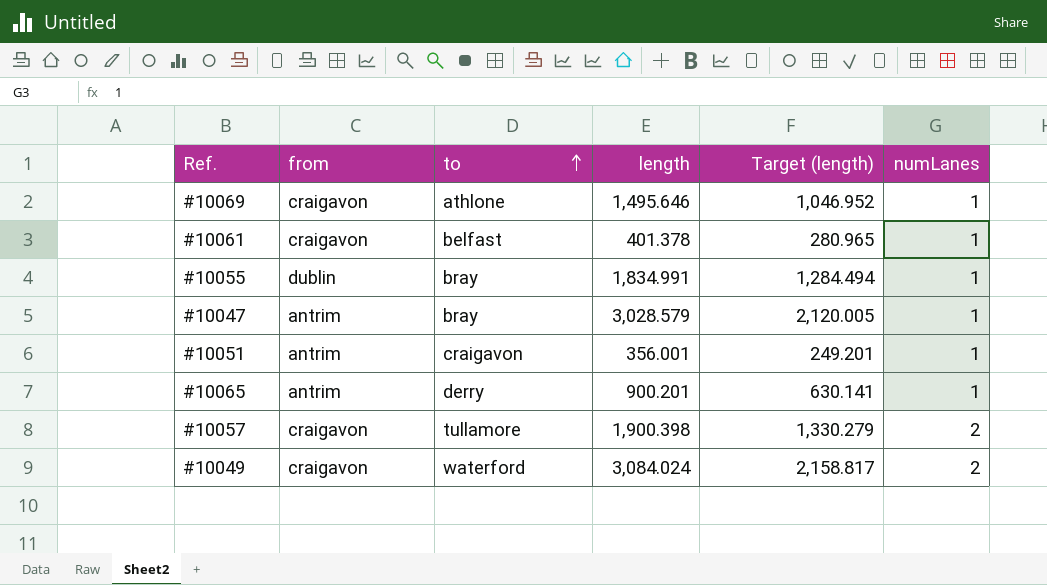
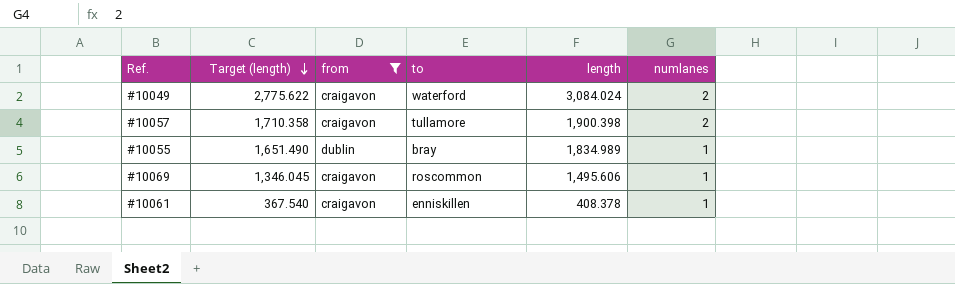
filter: none -> from != antrim
row order: to ascending -> Target (length) descending
column Target (length) | formula: [length] * 0.7 -> [length] * 0.9
column Target (length) | position: 5 -> 2
column name: numLanes -> numlanes
#10055 | length: 1,834.991 -> 1,834.989
#10069 | to: athlone -> roscommon
#10069 | length: 1,495.646 -> 1,495.606
#10061 | to: belfast -> enniskillen
#10061 | length: 401.378 -> 408.378

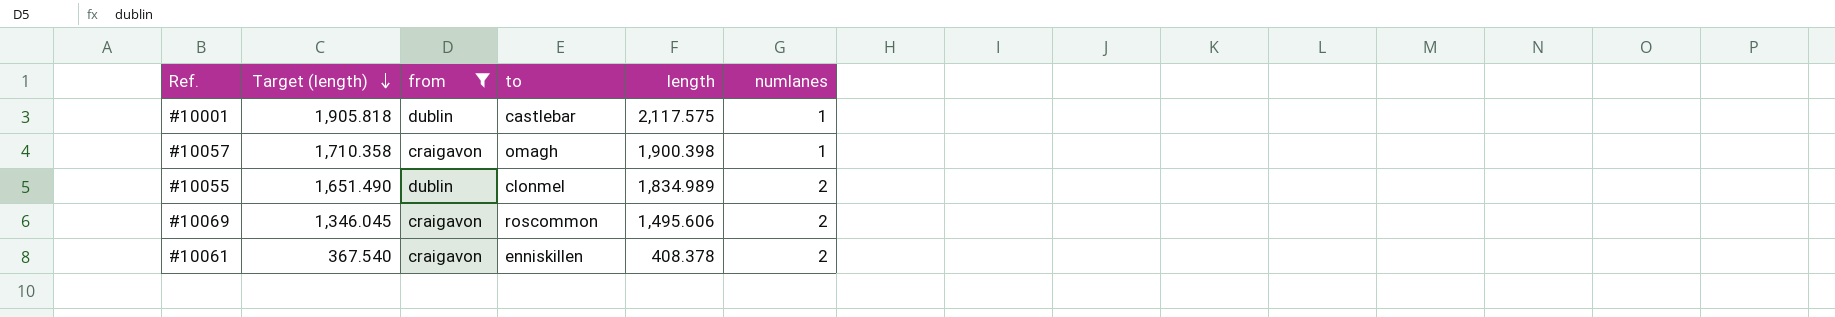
row #10049: 2,775.622 | craigavon | waterford | 3,084.024 | 2 -> none
row #10001: none -> 1,905.818 | dublin | castlebar | 2,117.575 | 1
#10057 | to: tullamore -> omagh
#10057 | numlanes: 2 -> 1
#10055 | to: bray -> clonmel
#10055 | numlanes: 1 -> 2
#10069 | numlanes: 1 -> 2
#10061 | numlanes: 1 -> 2

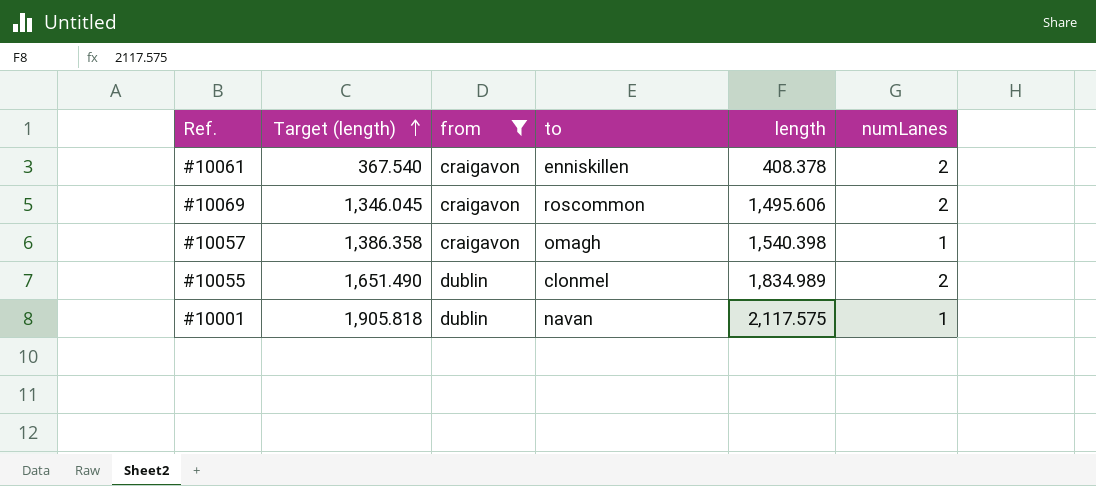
row order: Target (length) descending -> Target (length) ascending
column name: numlanes -> numLanes
#10057 | Target (length): 1,710.358 -> 1,386.358
#10057 | length: 1,900.398 -> 1,540.398
#10001 | to: castlebar -> navan

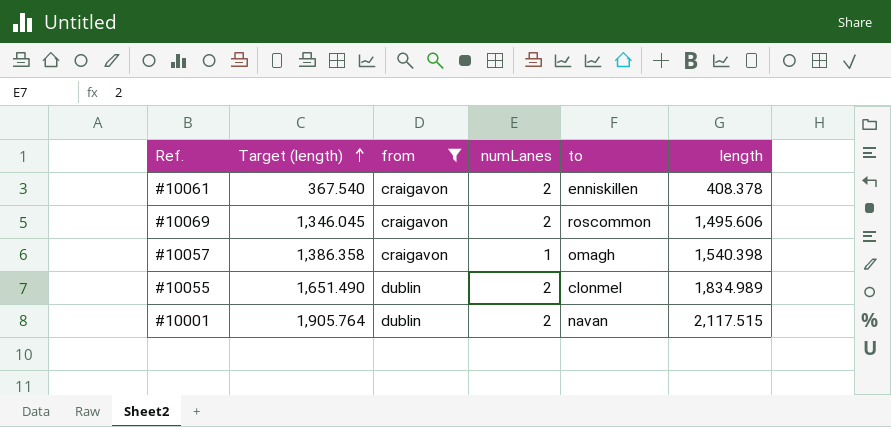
column numLanes | position: 6 -> 4
#10001 | Target (length): 1,905.818 -> 1,905.764
#10001 | numLanes: 1 -> 2
#10001 | length: 2,117.575 -> 2,117.515

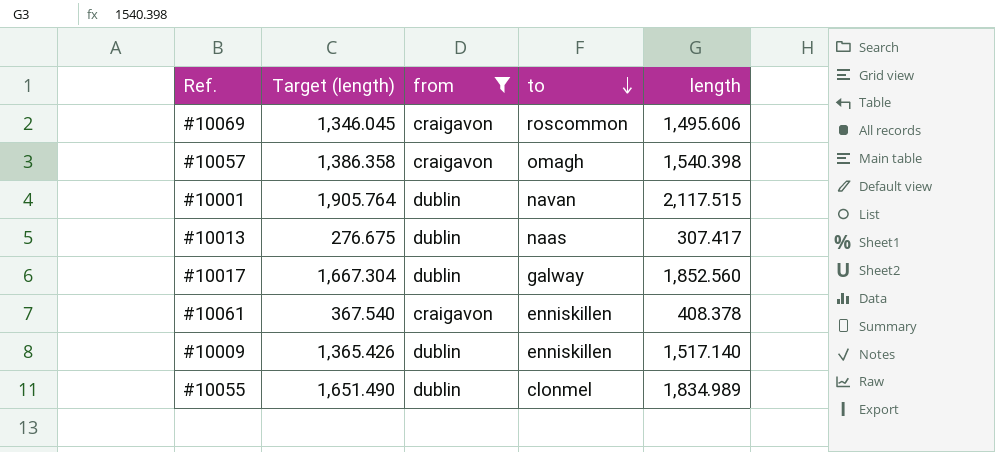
row order: Target (length) ascending -> to descending
column numLanes | position: 4 -> none
row #10013: none -> 276.675 | dublin | naas | 307.417
row #10017: none -> 1,667.304 | dublin | galway | 1,852.560
row #10009: none -> 1,365.426 | dublin | enniskillen | 1,517.140

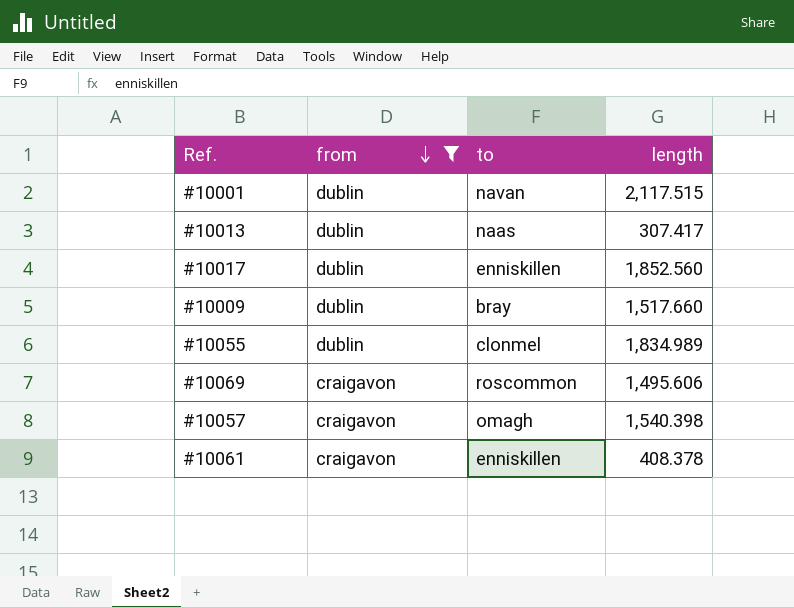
row order: to descending -> from descending
column Target (length) | formula: [length] * 0.9 -> none
#10017 | to: galway -> enniskillen
#10009 | to: enniskillen -> bray
#10009 | length: 1,517.140 -> 1,517.660

